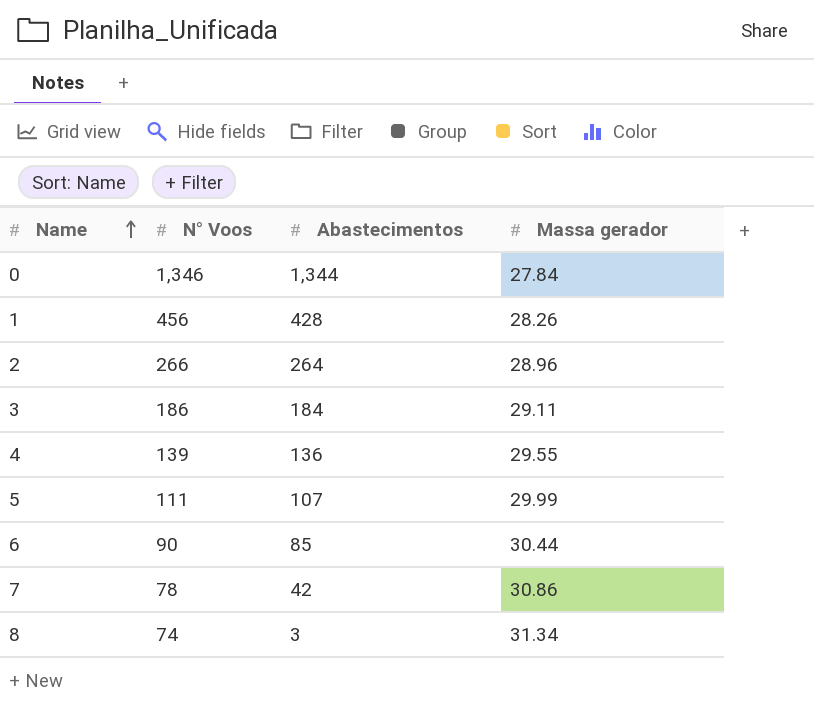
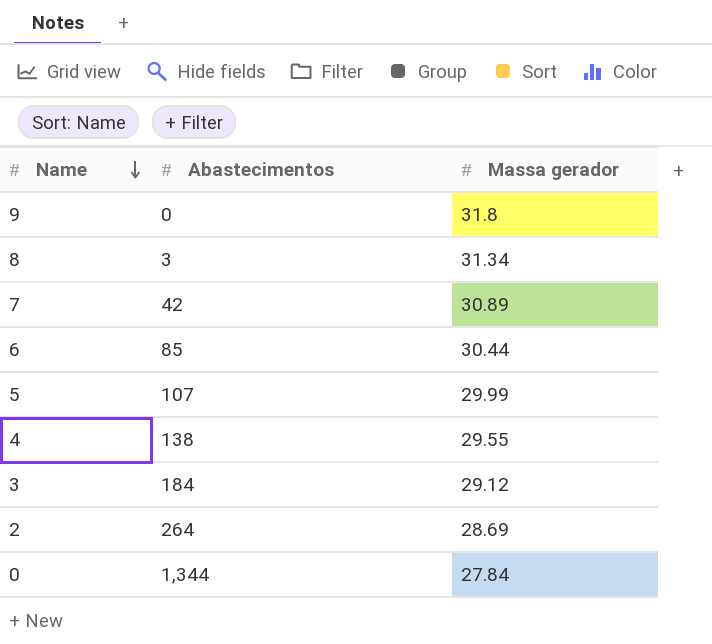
row order: Name ascending -> Name descending
column N° Voos | position: 2 -> none
row 1: 456 | 428 | 28.26 -> none
row 9: none -> 0 | 31.8
7 | Massa gerador: 30.86 -> 30.89
4 | Abastecimentos: 136 -> 138
3 | Massa gerador: 29.11 -> 29.12
2 | Massa gerador: 28.96 -> 28.69

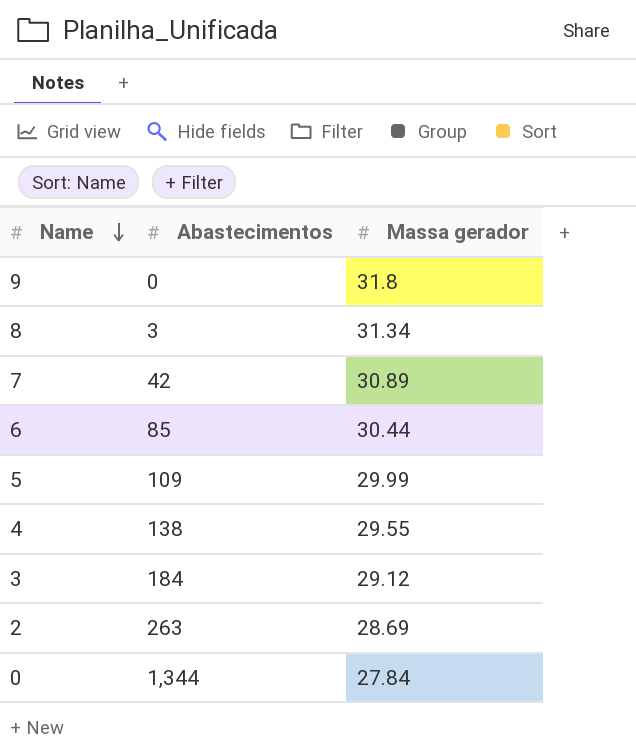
5 | Abastecimentos: 107 -> 109
2 | Abastecimentos: 264 -> 263

